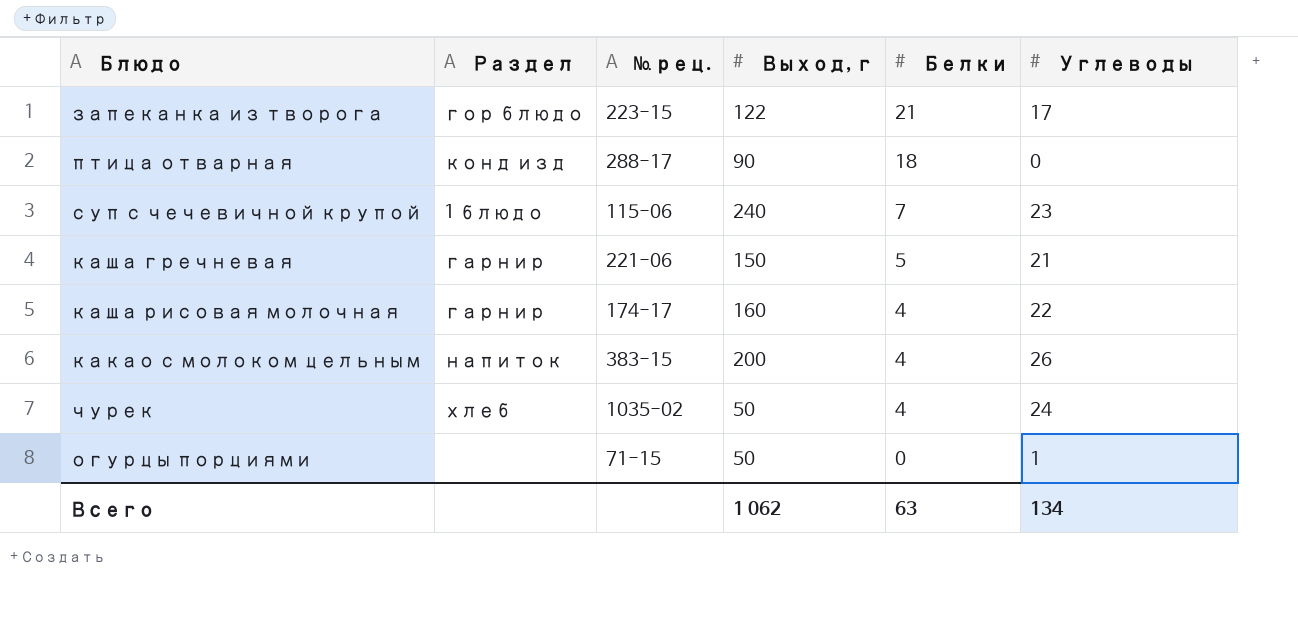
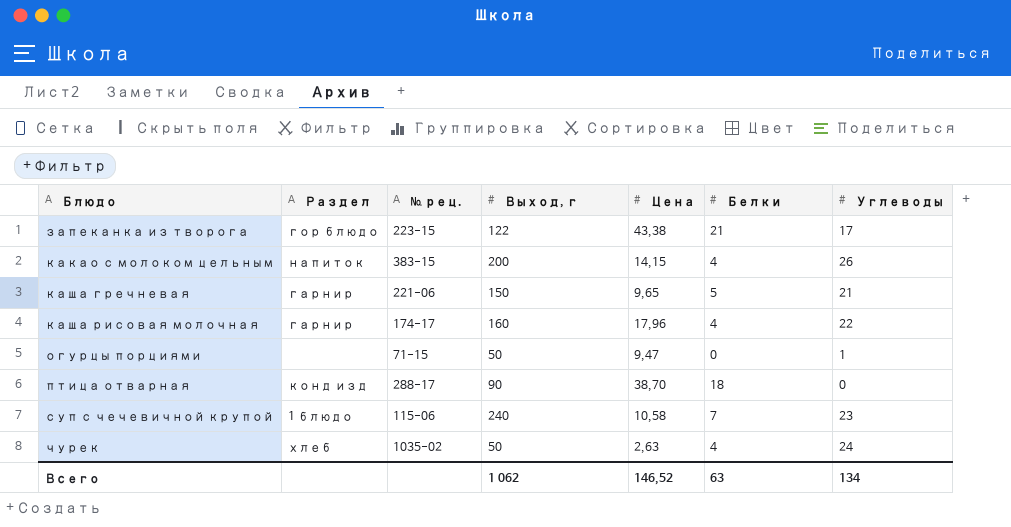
row order: Белки descending -> Блюдо ascending
column Цена | position: none -> 5

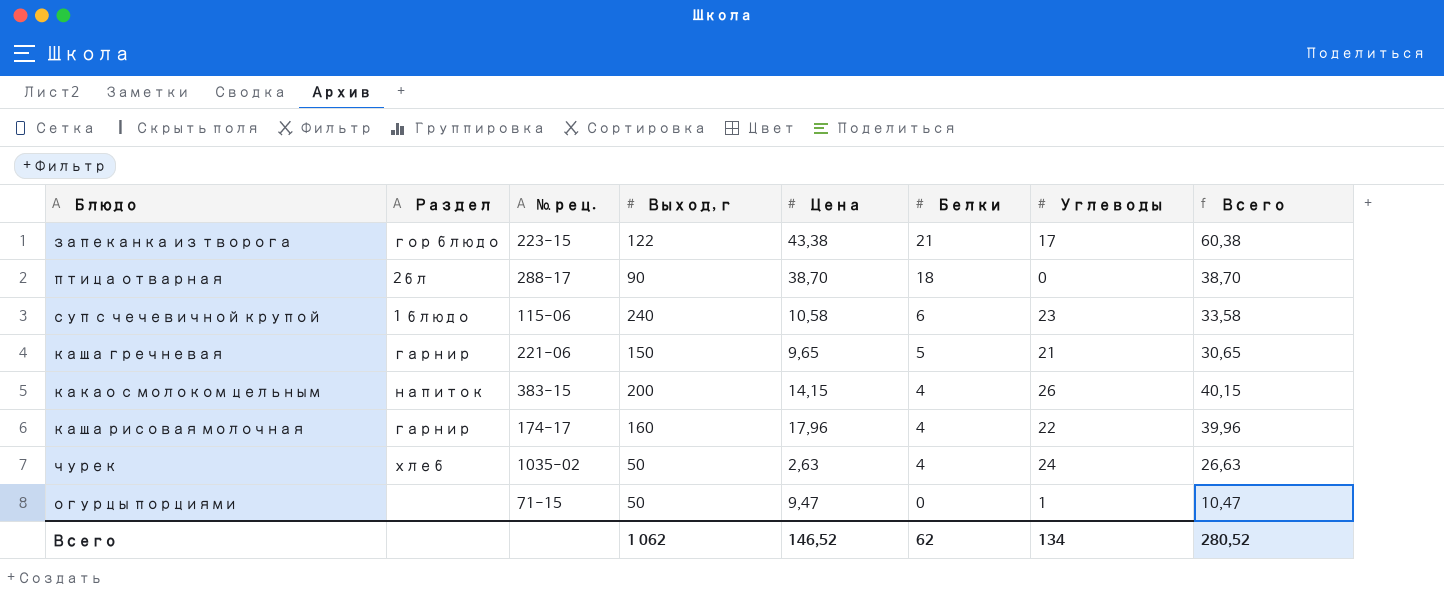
row order: Блюдо ascending -> Белки descending
column Всего | formula: none -> [Цена] + [Углеводы]
птица отварная | Раздел: конд изд -> 2бл
суп с чечевичной крупой | Белки: 7 -> 6
Всего | Белки: 63 -> 62

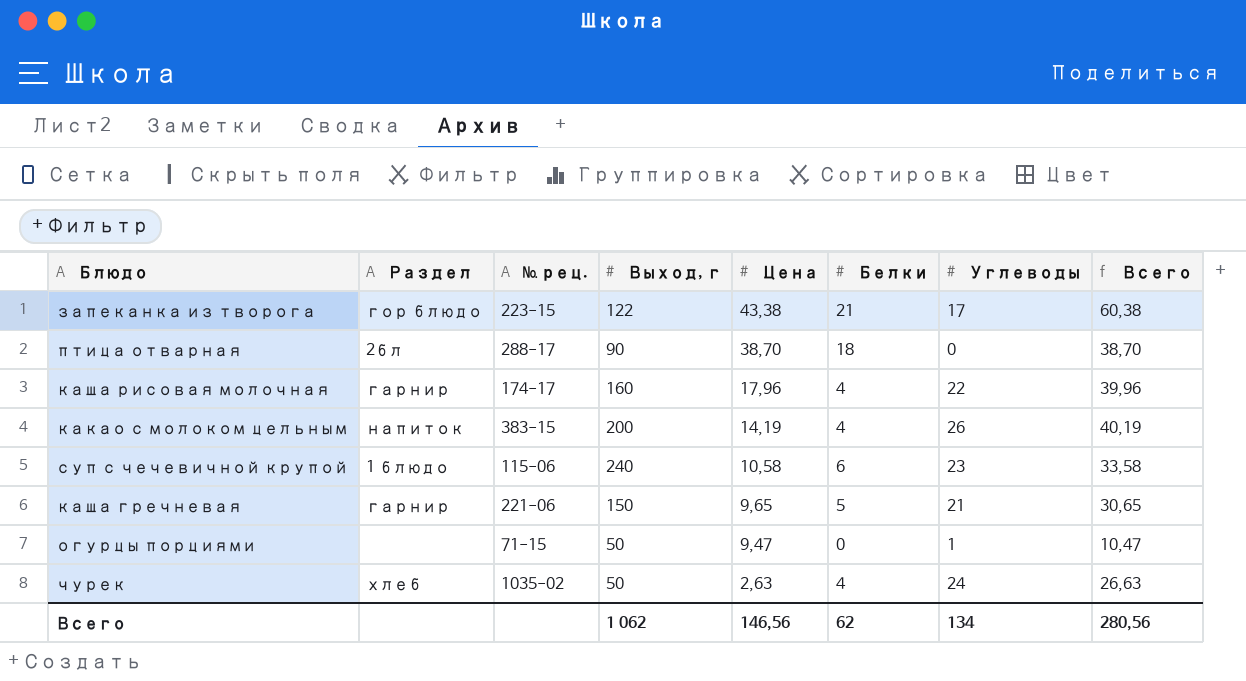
row order: Белки descending -> Цена descending
какао с молоком цельным | Цена: 14,15 -> 14,19
какао с молоком цельным | Всего: 40,15 -> 40,19
Всего | Цена: 146,52 -> 146,56
Всего | Всего: 280,52 -> 280,56

